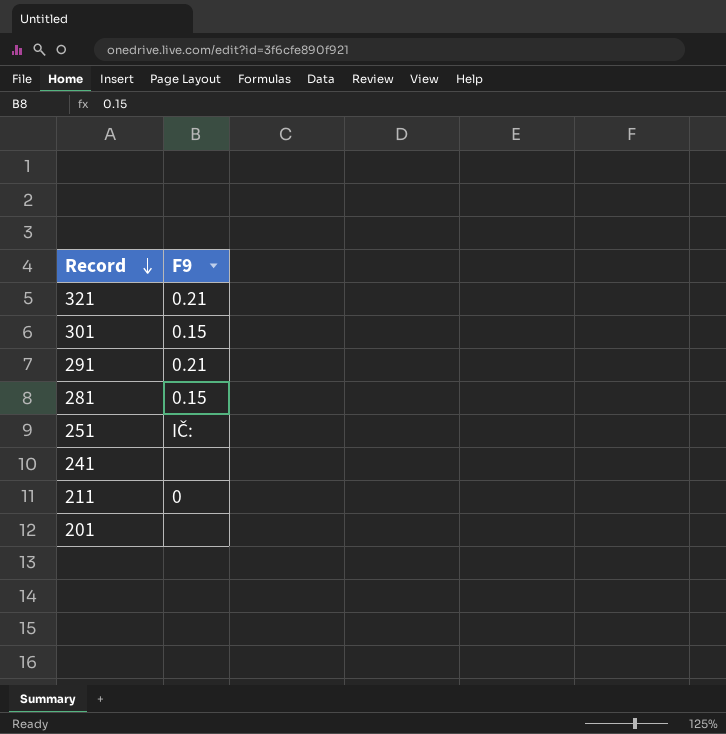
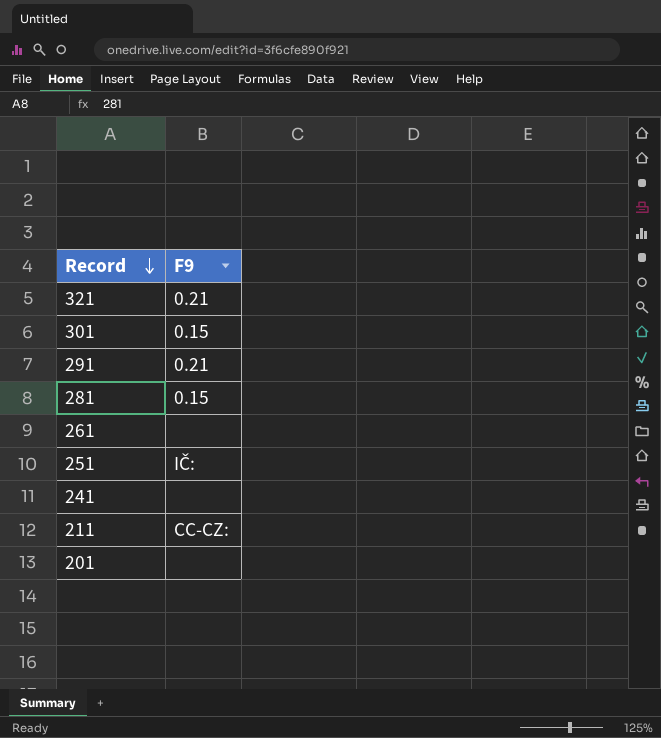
row 261: none -> none
211 | F9: 0 -> CC-CZ:

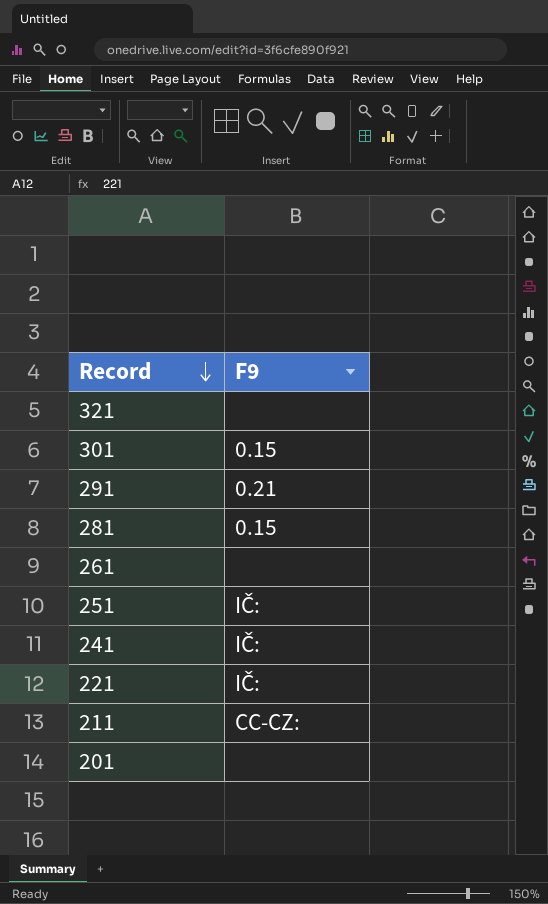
321 | F9: 0.21 -> none
241 | F9: none -> IČ:
row 221: none -> IČ:

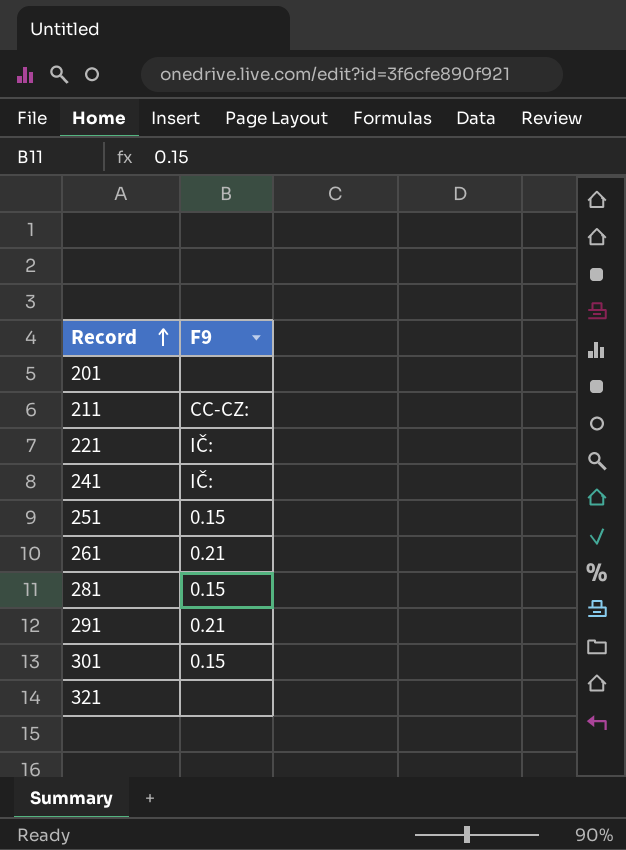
row order: Record descending -> Record ascending
251 | F9: IČ: -> 0.15
261 | F9: none -> 0.21

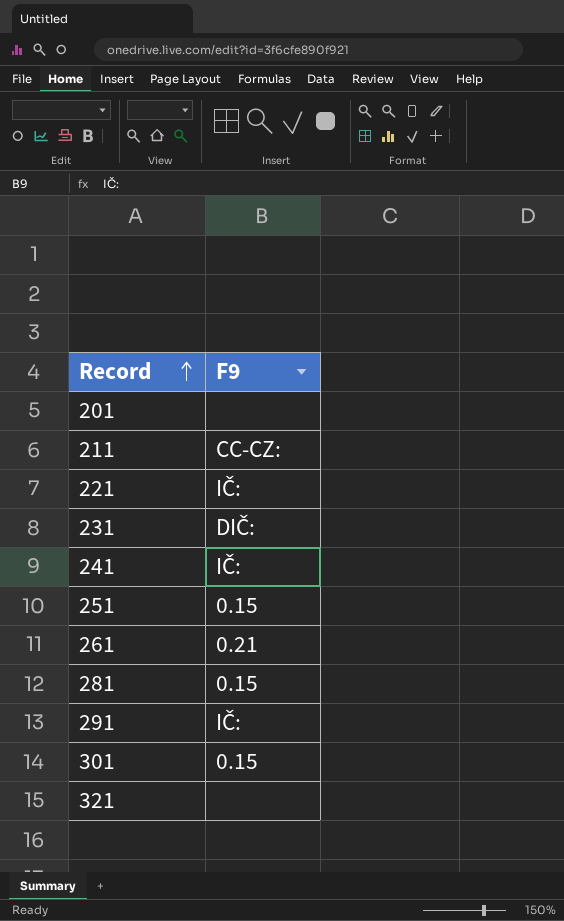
row 231: none -> DIČ:
291 | F9: 0.21 -> IČ:

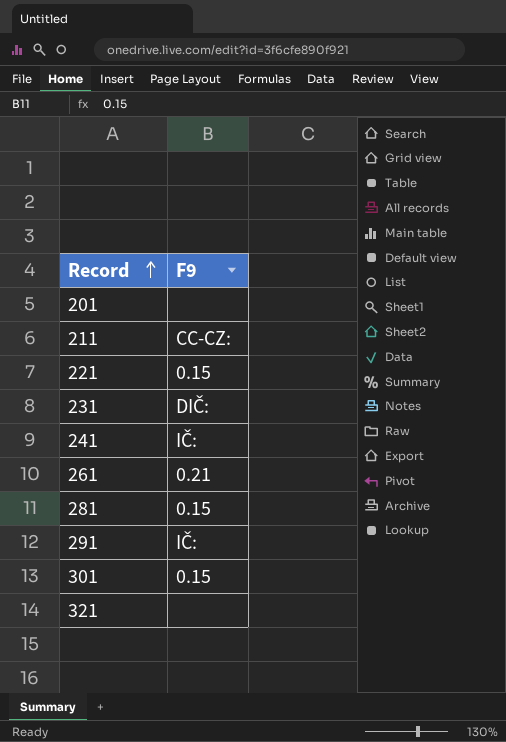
row 251: 0.15 -> none
221 | F9: IČ: -> 0.15

